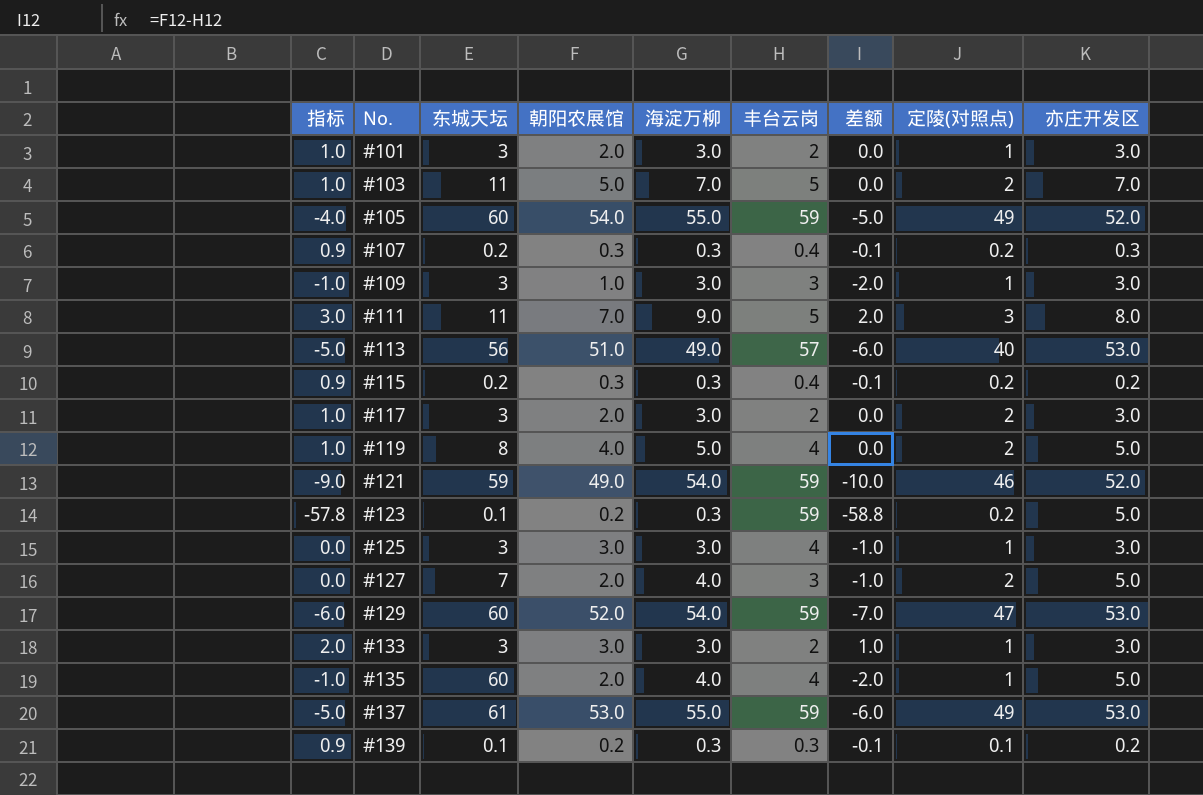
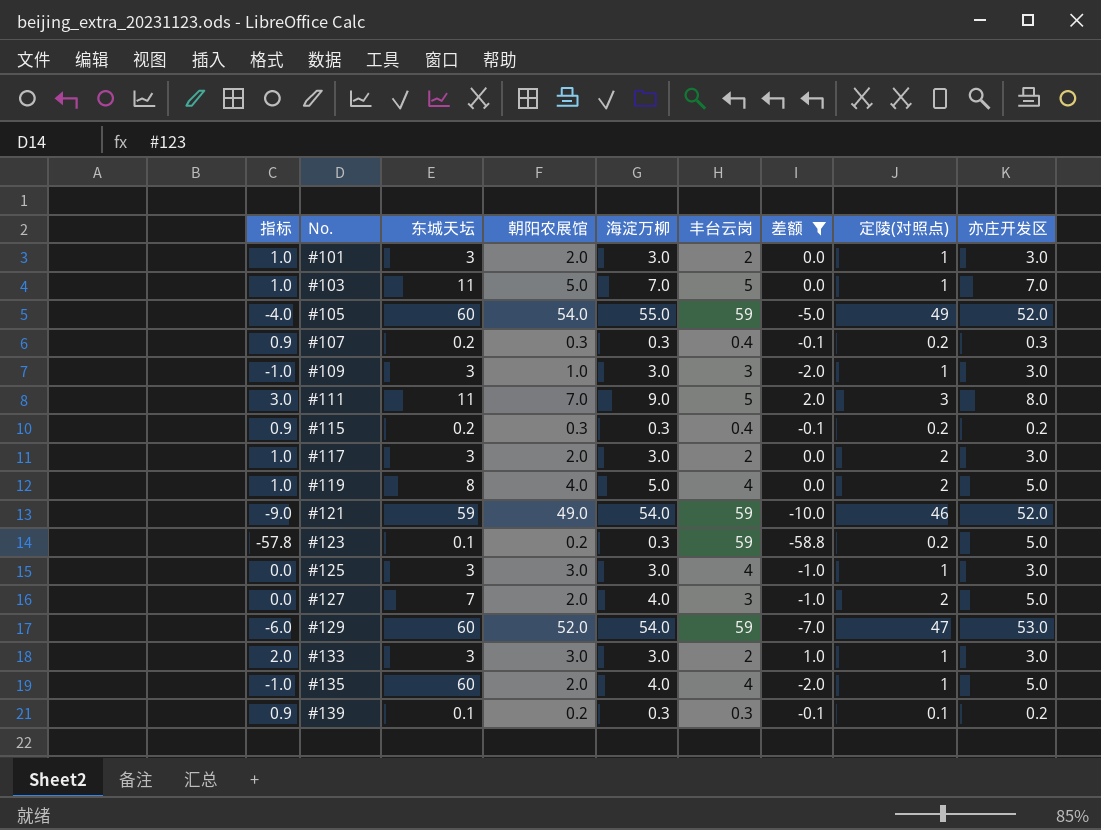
filter: none -> 差额 != -6.0
#103 | 定陵(对照点): 2 -> 1

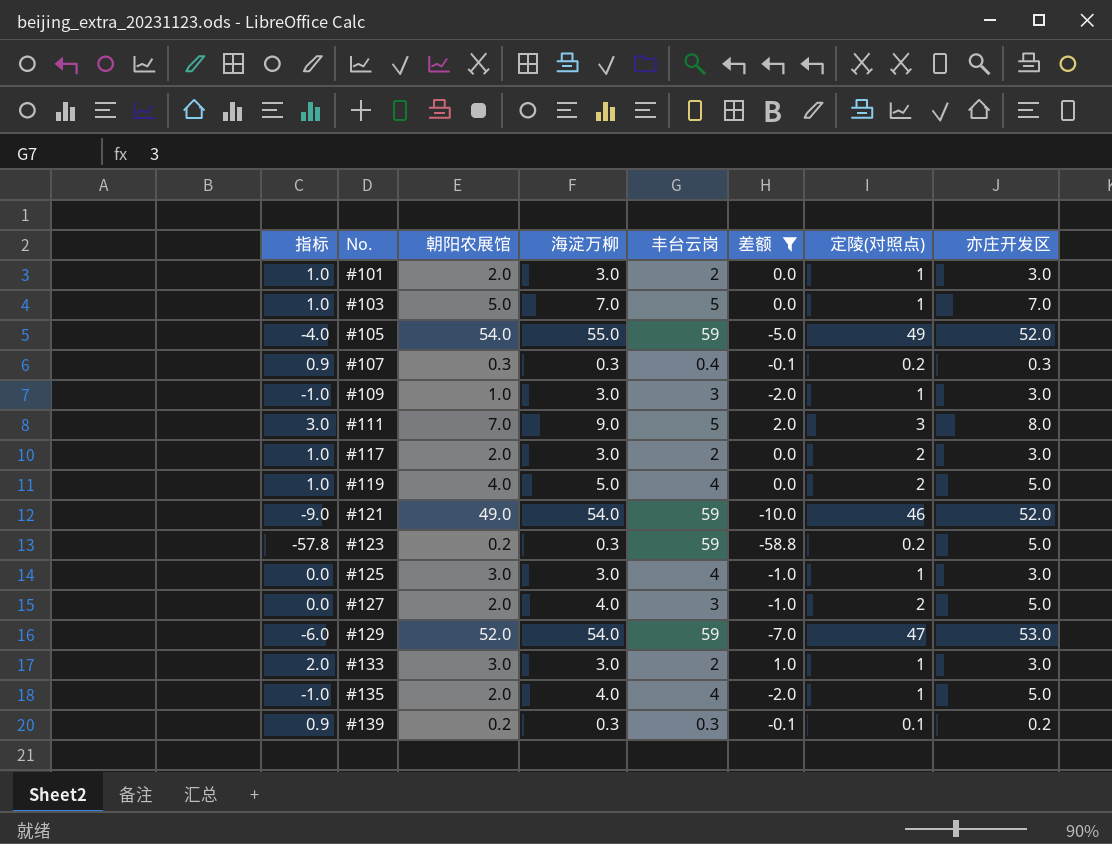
column 东城天坛 | position: 3 -> none
row #115: 0.9 | 0.2 | 0.3 | 0.3 | 0.4 | -0.1 | 0.2 | 0.2 -> none

